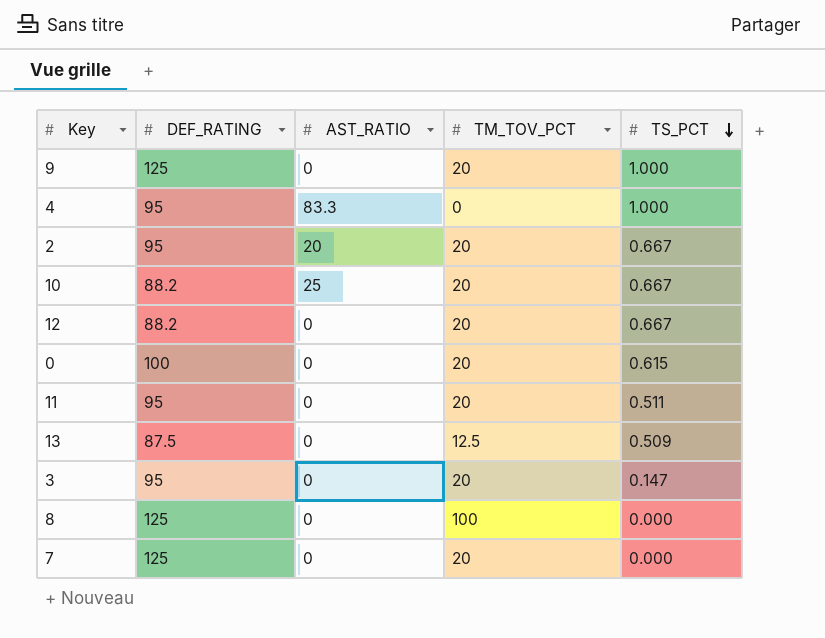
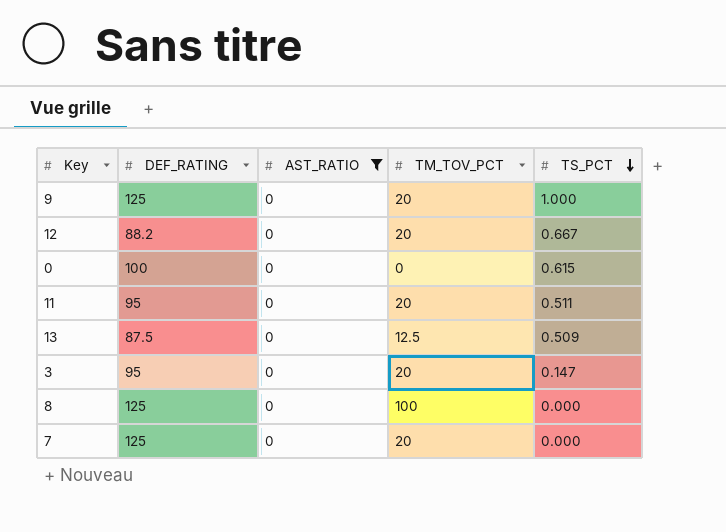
filter: none -> AST_RATIO = 0
0 | TM_TOV_PCT: 20 -> 0

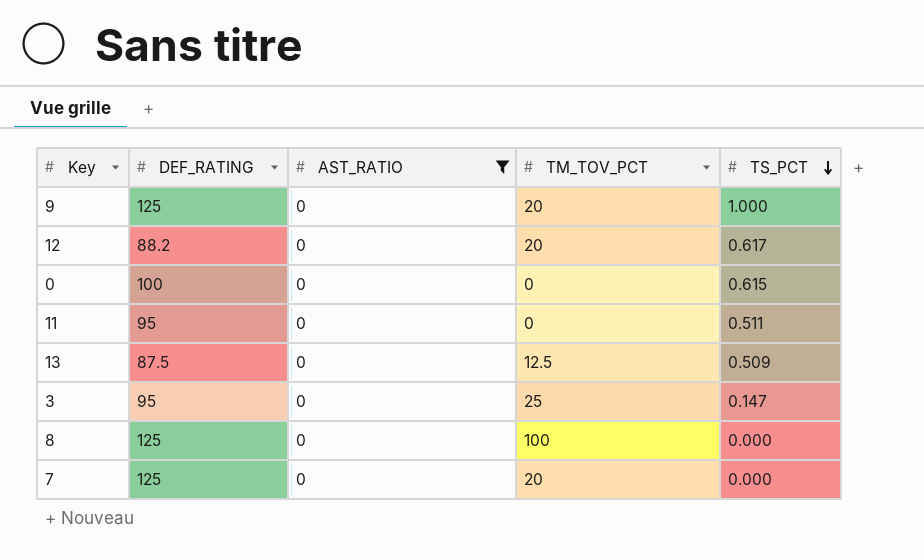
12 | TS_PCT: 0.667 -> 0.617
11 | TM_TOV_PCT: 20 -> 0
3 | TM_TOV_PCT: 20 -> 25

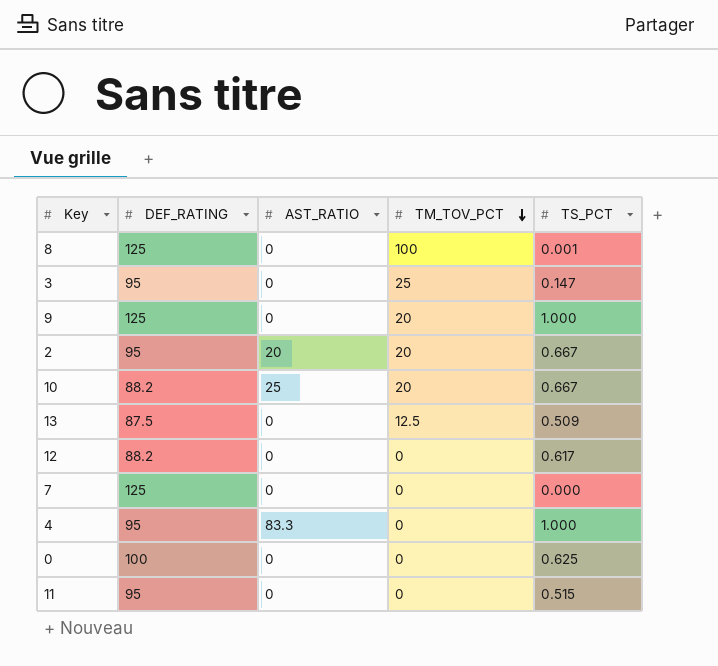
filter: AST_RATIO = 0 -> none
row order: TS_PCT descending -> TM_TOV_PCT descending
8 | TS_PCT: 0.000 -> 0.001
12 | TM_TOV_PCT: 20 -> 0
7 | TM_TOV_PCT: 20 -> 0
0 | TS_PCT: 0.615 -> 0.625
11 | TS_PCT: 0.511 -> 0.515

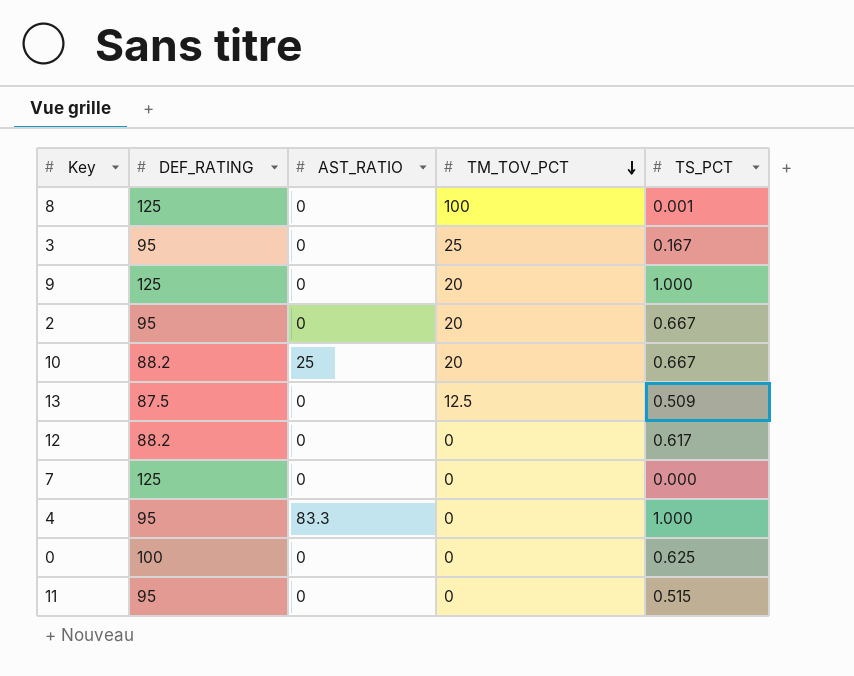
3 | TS_PCT: 0.147 -> 0.167
2 | AST_RATIO: 20 -> 0

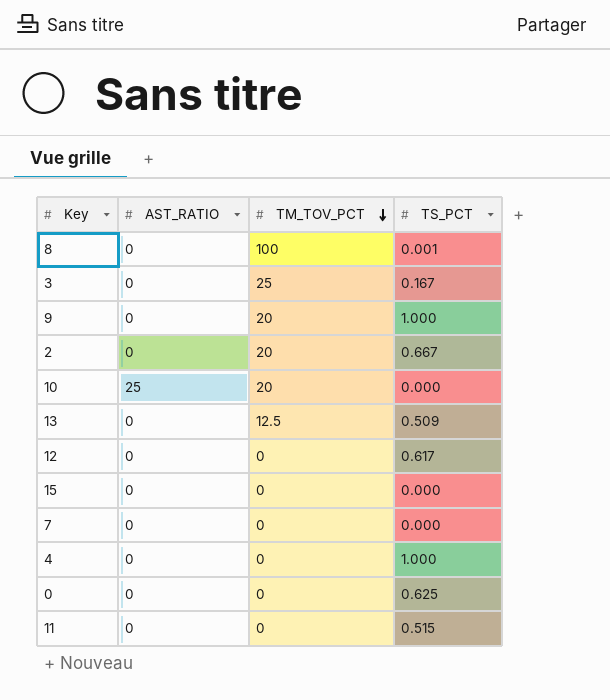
column DEF_RATING | position: 2 -> none
10 | TS_PCT: 0.667 -> 0.000
row 15: none -> 0 | 0 | 0.000
4 | AST_RATIO: 83.3 -> 0

